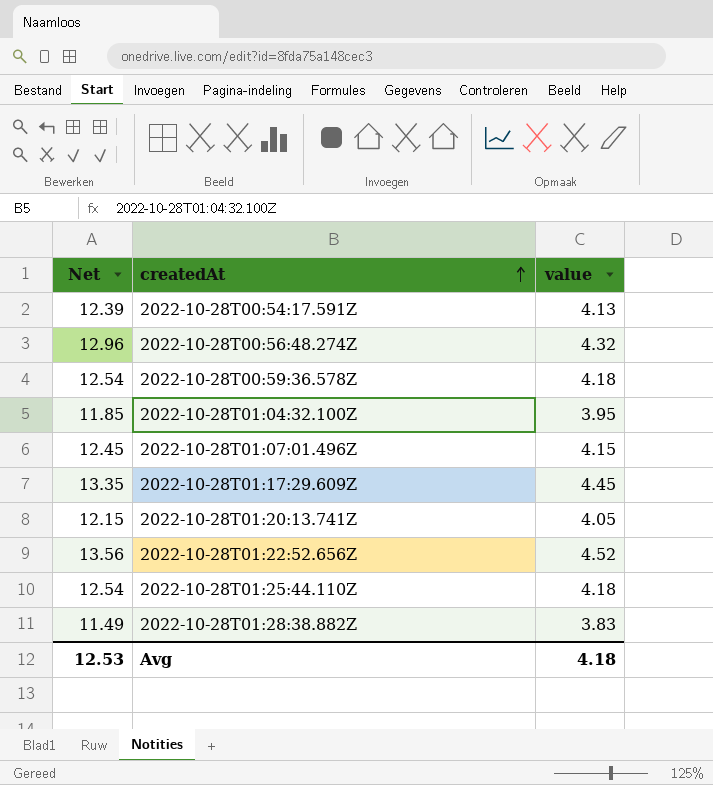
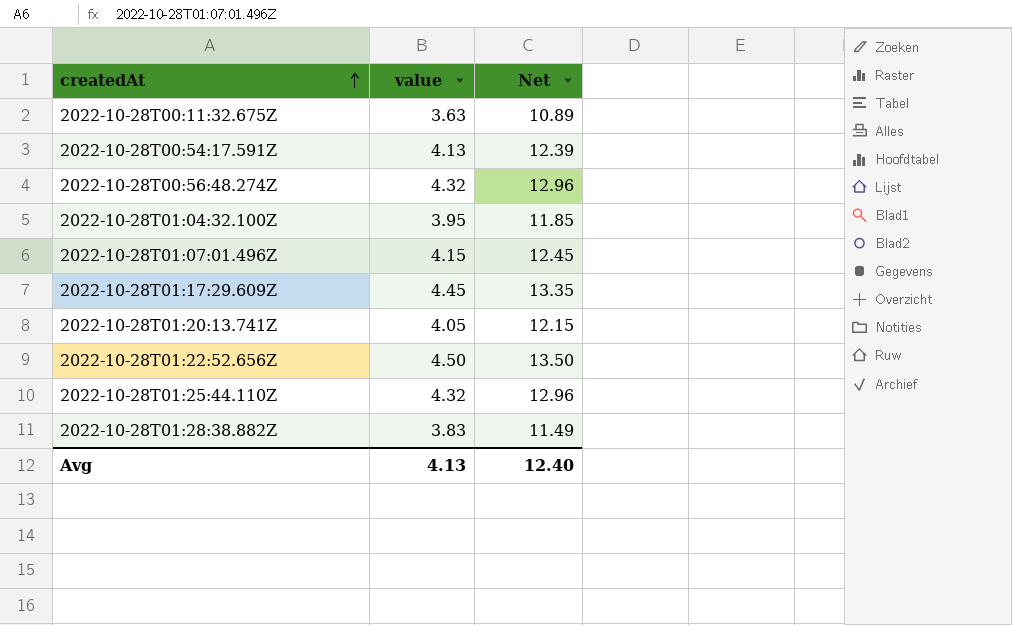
column Net | position: 1 -> 3
row 2022-10-28T00:59:36.578Z: 12.54 | 4.18 -> none
row 2022-10-28T00:11:32.675Z: none -> 3.63 | 10.89
2022-10-28T01:22:52.656Z | value: 4.52 -> 4.50
2022-10-28T01:22:52.656Z | Net: 13.56 -> 13.50
2022-10-28T01:25:44.110Z | value: 4.18 -> 4.32
2022-10-28T01:25:44.110Z | Net: 12.54 -> 12.96
Avg | value: 4.18 -> 4.13
Avg | Net: 12.53 -> 12.40

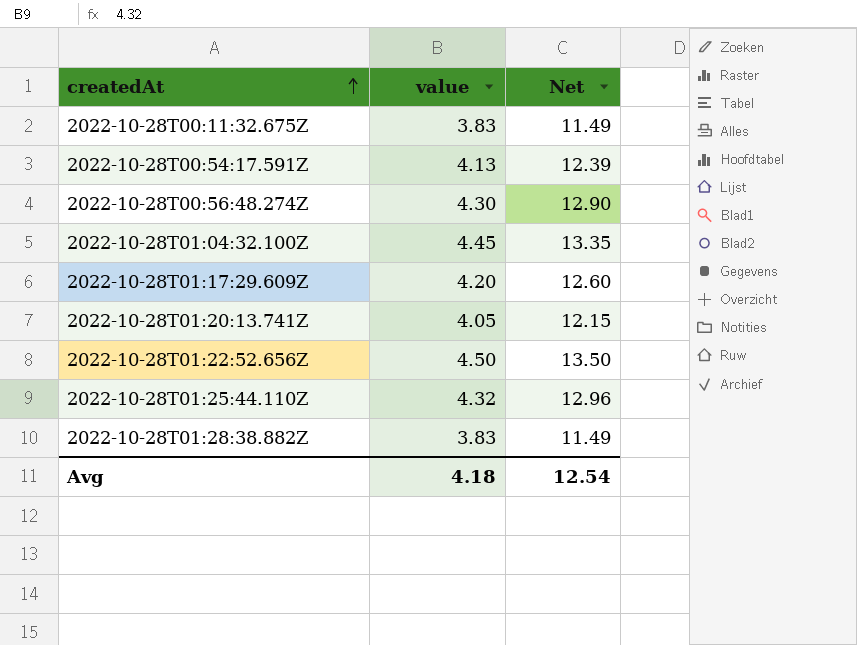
row 2022-10-28T01:07:01.496Z: 4.15 | 12.45 -> none
2022-10-28T00:11:32.675Z | value: 3.63 -> 3.83
2022-10-28T00:11:32.675Z | Net: 10.89 -> 11.49
2022-10-28T00:56:48.274Z | value: 4.32 -> 4.30
2022-10-28T00:56:48.274Z | Net: 12.96 -> 12.90
2022-10-28T01:04:32.100Z | value: 3.95 -> 4.45
2022-10-28T01:04:32.100Z | Net: 11.85 -> 13.35
2022-10-28T01:17:29.609Z | value: 4.45 -> 4.20
2022-10-28T01:17:29.609Z | Net: 13.35 -> 12.60
Avg | value: 4.13 -> 4.18
Avg | Net: 12.40 -> 12.54

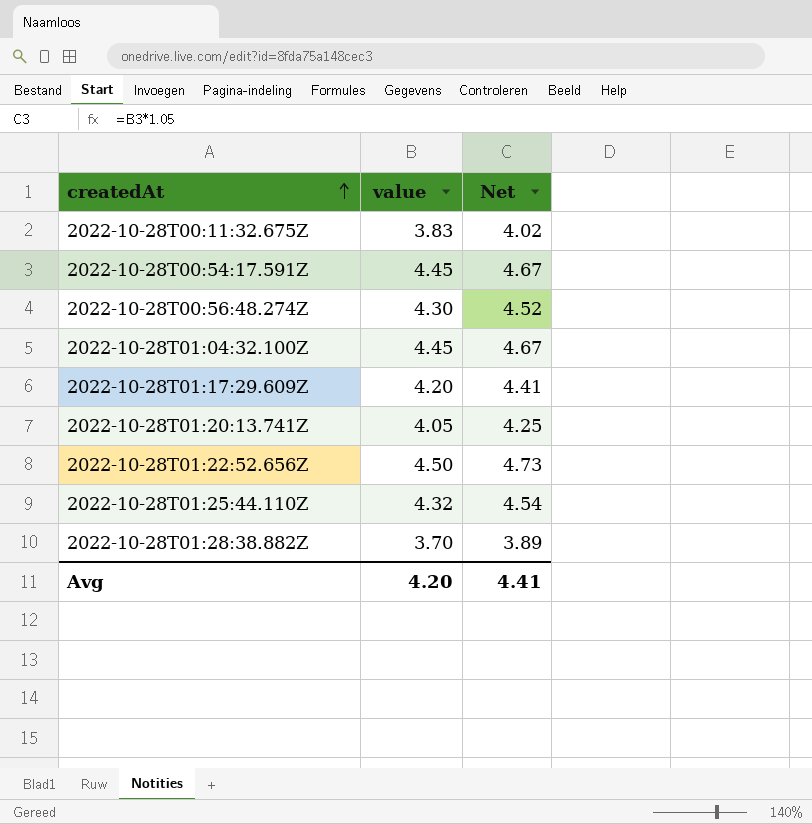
column Net | formula: [value] * 3 -> [value] * 1.05
2022-10-28T00:54:17.591Z | value: 4.13 -> 4.45
2022-10-28T01:28:38.882Z | value: 3.83 -> 3.70
Avg | value: 4.18 -> 4.20
Avg | Net: 12.54 -> 4.41

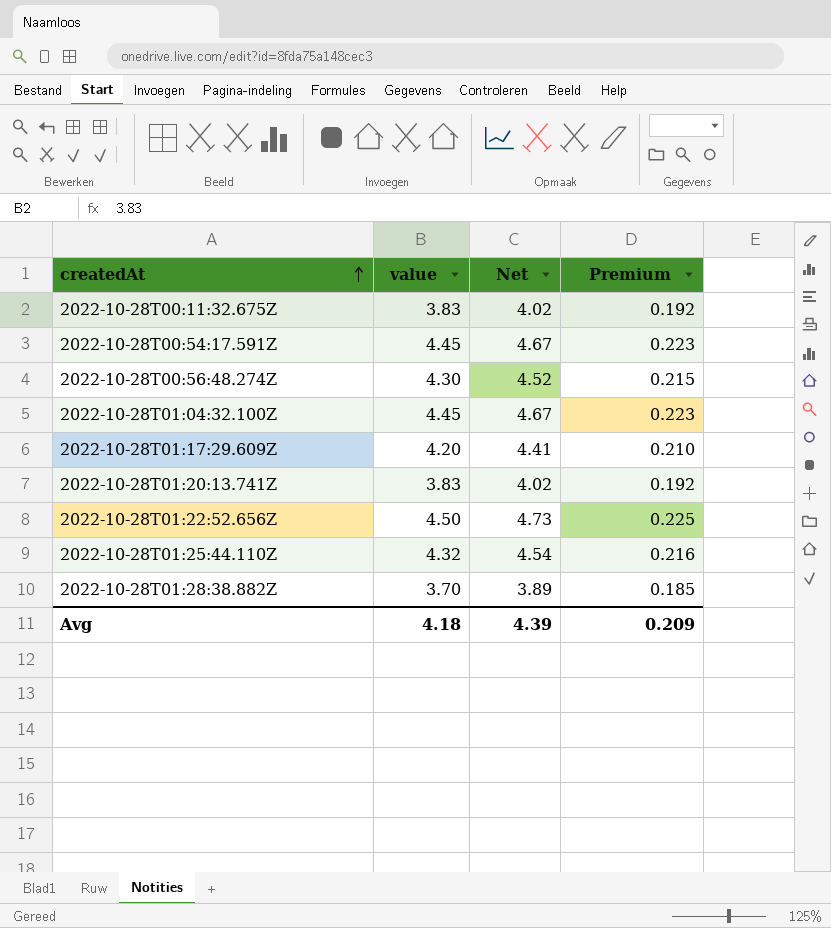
column Premium | formula: none -> [value] * 0.05
2022-10-28T01:20:13.741Z | value: 4.05 -> 3.83
2022-10-28T01:20:13.741Z | Net: 4.25 -> 4.02
Avg | value: 4.20 -> 4.18
Avg | Net: 4.41 -> 4.39

